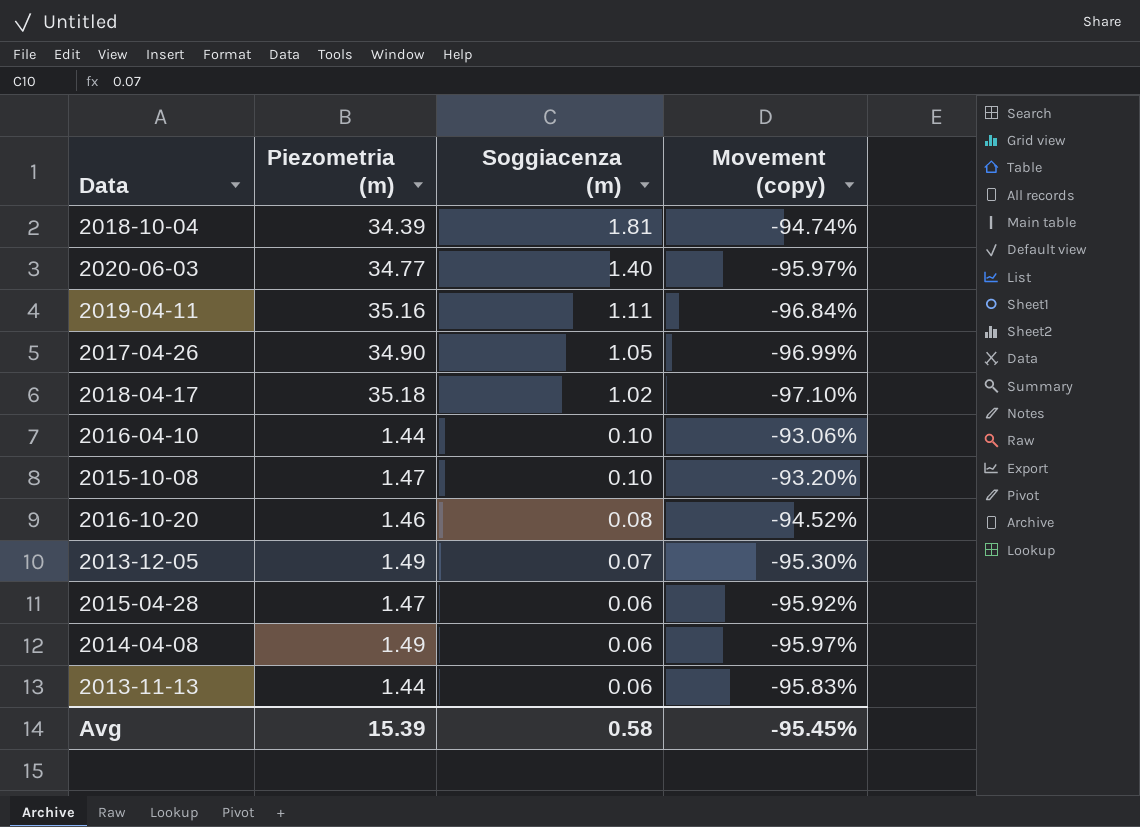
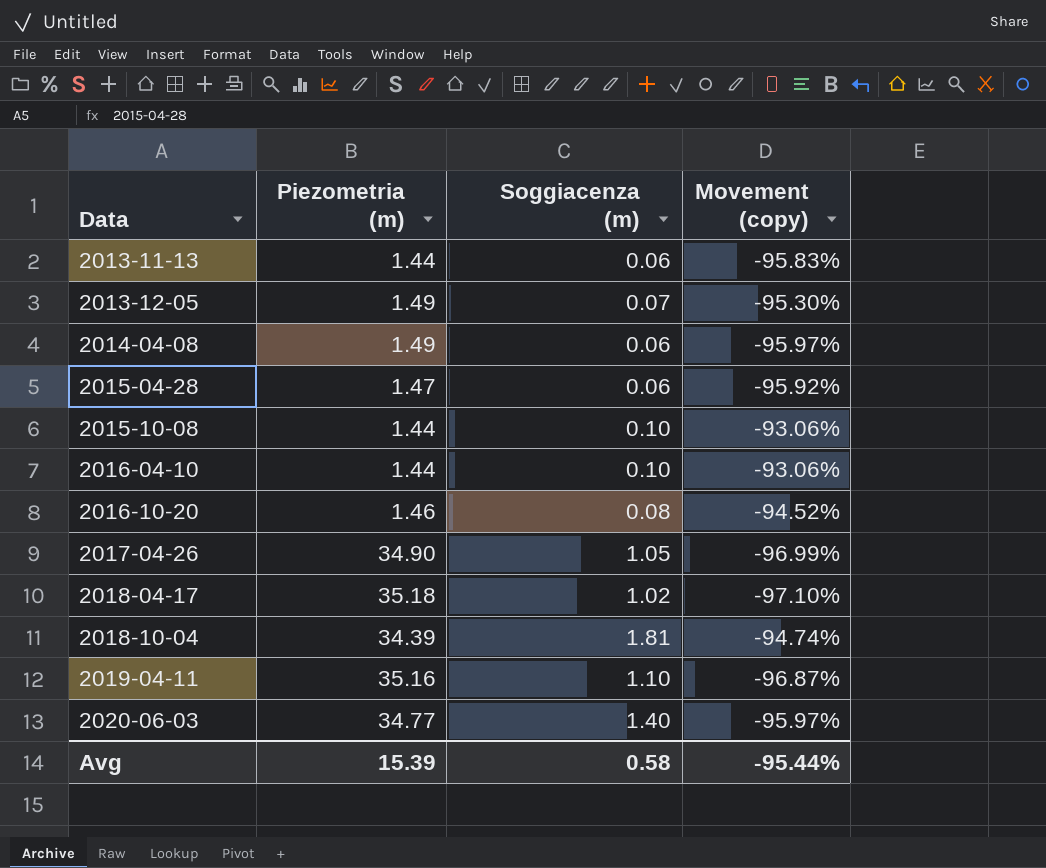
row order: Soggiacenza (m) descending -> Data ascending
2015-10-08 | Piezometria (m): 1.47 -> 1.44
2015-10-08 | Movement (copy): -93.20% -> -93.06%
2019-04-11 | Soggiacenza (m): 1.11 -> 1.10
2019-04-11 | Movement (copy): -96.84% -> -96.87%
Avg | Movement (copy): -95.45% -> -95.44%

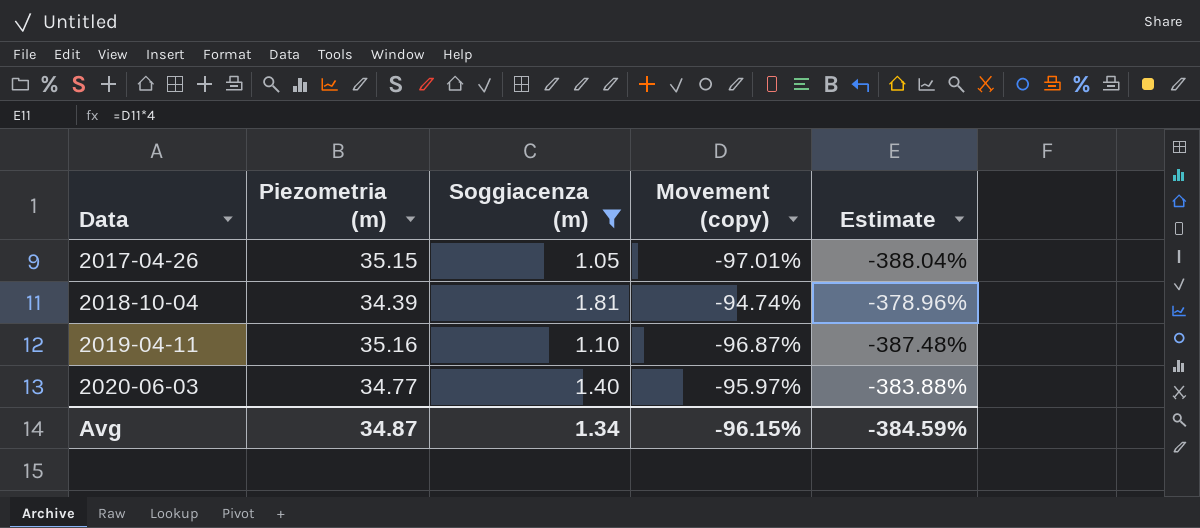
filter: none -> Soggiacenza (m) >= 1.05
column Estimate | formula: none -> [Movement (copy)] * 4
2017-04-26 | Piezometria (m): 34.90 -> 35.15
2017-04-26 | Movement (copy): -96.99% -> -97.01%
Avg | Piezometria (m): 15.39 -> 34.87
Avg | Soggiacenza (m): 0.58 -> 1.34
Avg | Movement (copy): -95.44% -> -96.15%

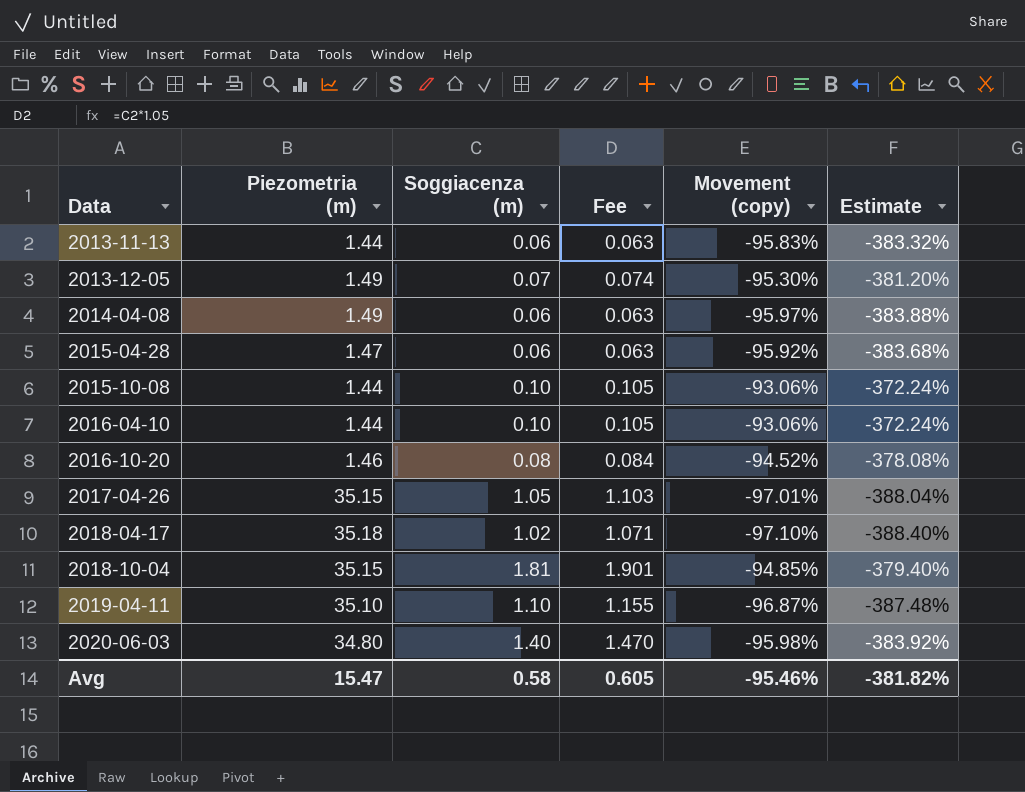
filter: Soggiacenza (m) >= 1.05 -> none
column Fee | formula: none -> [Soggiacenza (m)] * 1.05
2018-10-04 | Piezometria (m): 34.39 -> 35.15
2018-10-04 | Movement (copy): -94.74% -> -94.85%
2018-10-04 | Estimate: -378.96% -> -379.40%
2019-04-11 | Piezometria (m): 35.16 -> 35.10
2020-06-03 | Piezometria (m): 34.77 -> 34.80
2020-06-03 | Movement (copy): -95.97% -> -95.98%
2020-06-03 | Estimate: -383.88% -> -383.92%
Avg | Piezometria (m): 34.87 -> 15.47
Avg | Soggiacenza (m): 1.34 -> 0.58
Avg | Movement (copy): -96.15% -> -95.46%
Avg | Estimate: -384.59% -> -381.82%

